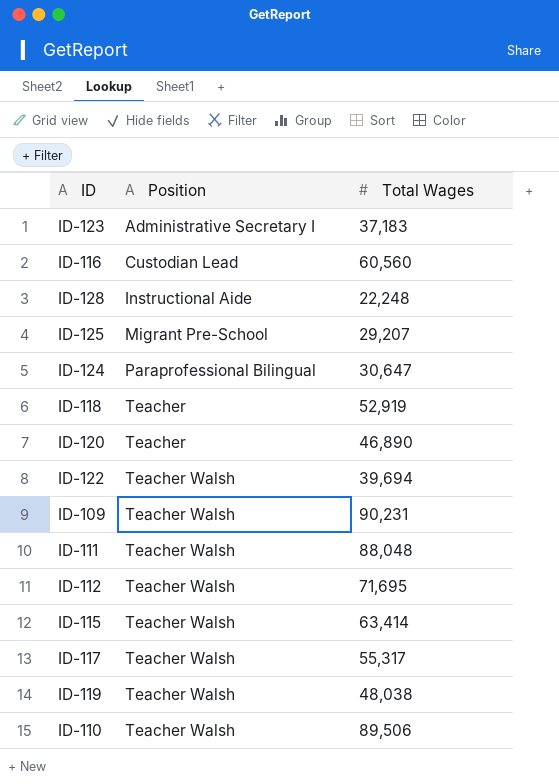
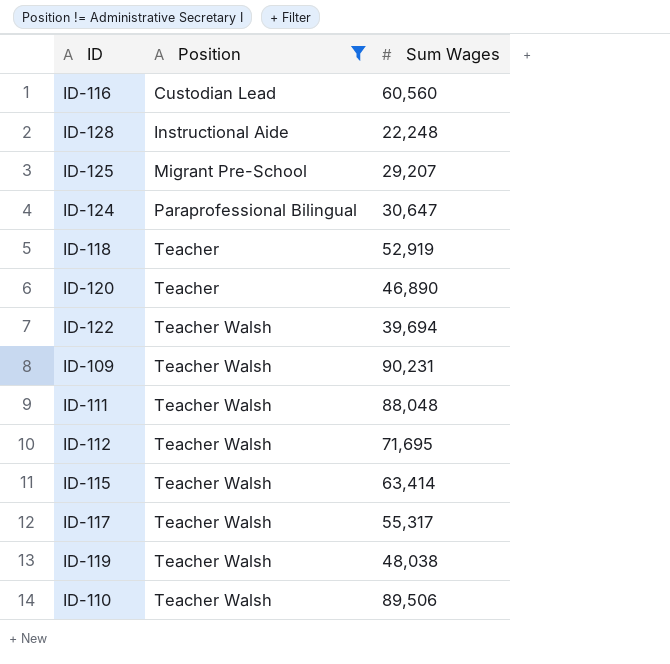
filter: none -> Position != Administrative Secretary I
column name: Total Wages -> Sum Wages

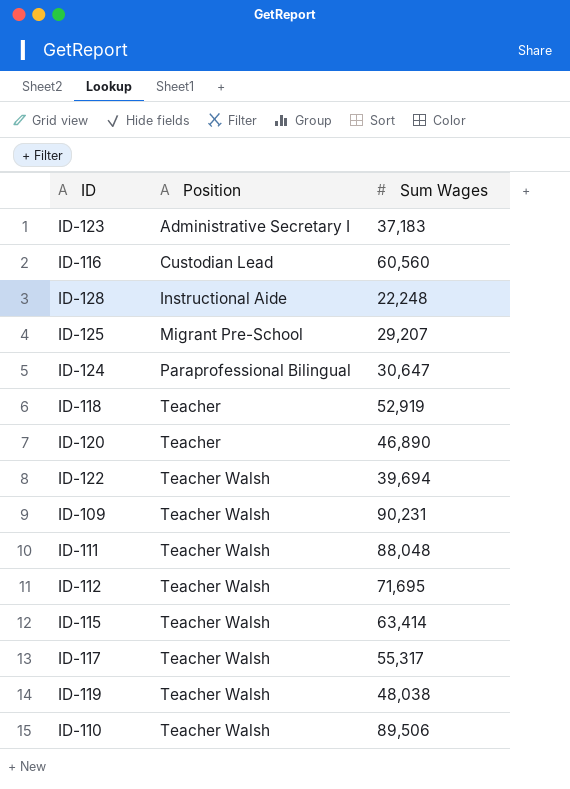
filter: Position != Administrative Secretary I -> none

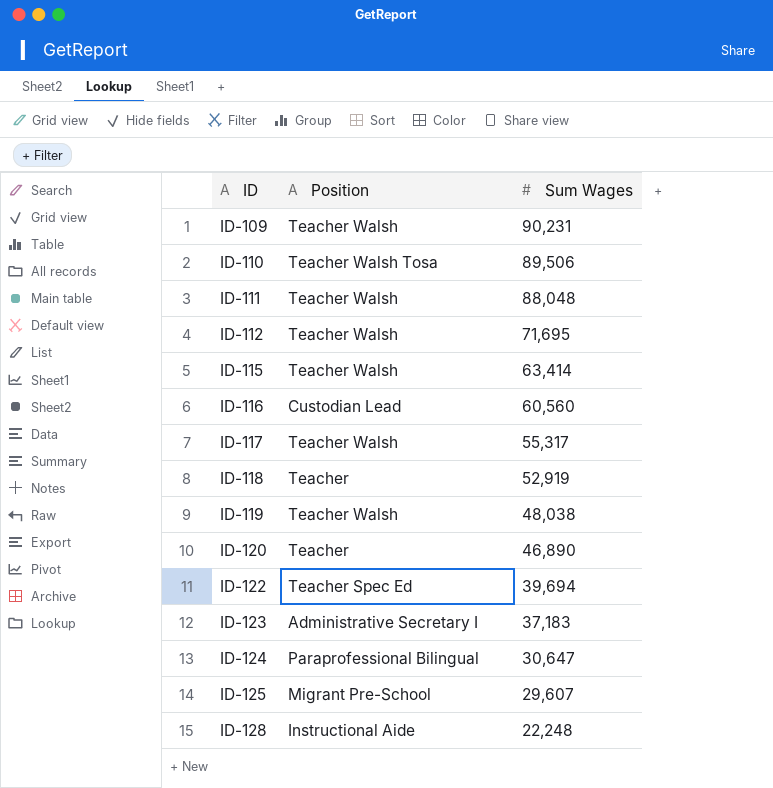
row order: Position ascending -> ID ascending
ID-110 | Position: Teacher Walsh -> Teacher Walsh Tosa
ID-122 | Position: Teacher Walsh -> Teacher Spec Ed
ID-125 | Sum Wages: 29,207 -> 29,607

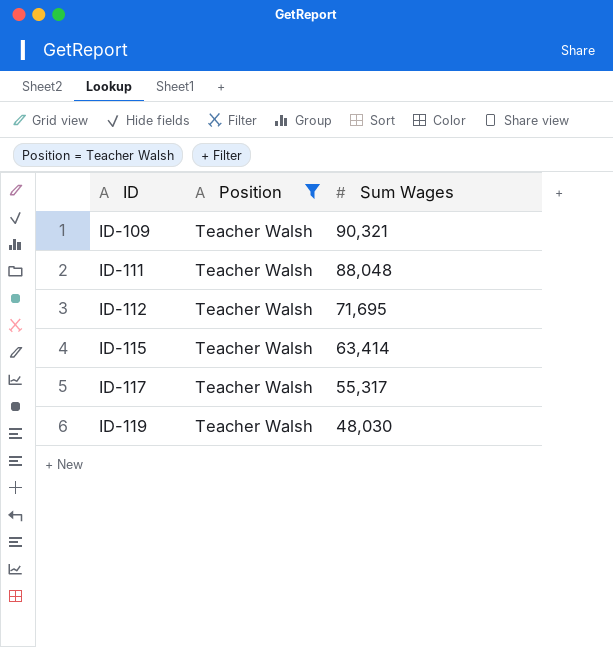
filter: none -> Position = Teacher Walsh
ID-109 | Sum Wages: 90,231 -> 90,321
ID-119 | Sum Wages: 48,038 -> 48,030

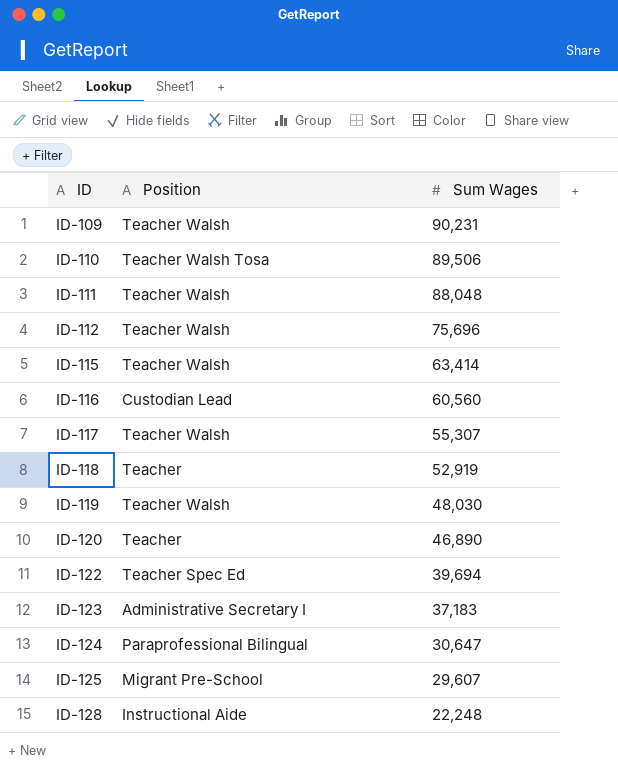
filter: Position = Teacher Walsh -> none
ID-109 | Sum Wages: 90,321 -> 90,231
ID-112 | Sum Wages: 71,695 -> 75,696
ID-117 | Sum Wages: 55,317 -> 55,307

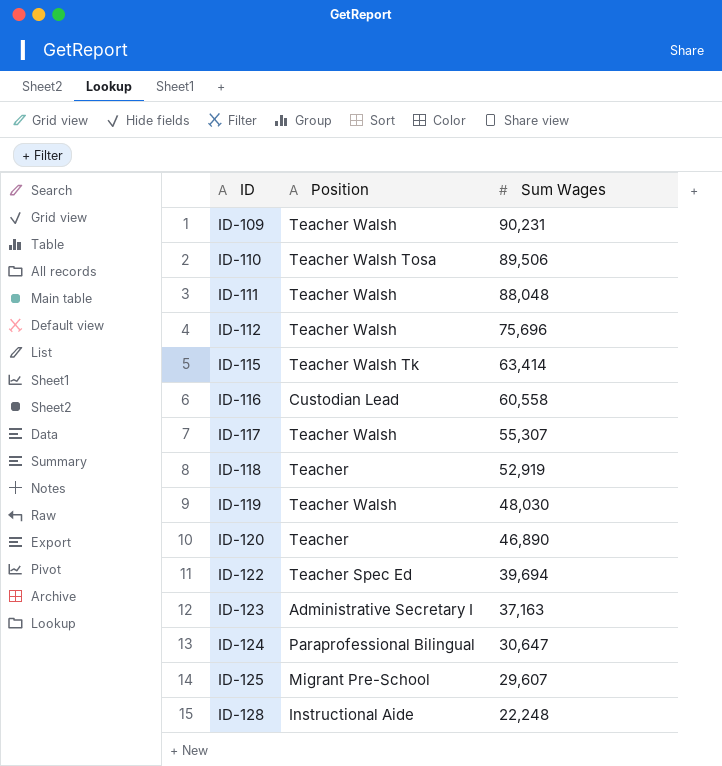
ID-115 | Position: Teacher Walsh -> Teacher Walsh Tk
ID-116 | Sum Wages: 60,560 -> 60,558
ID-123 | Sum Wages: 37,183 -> 37,163

